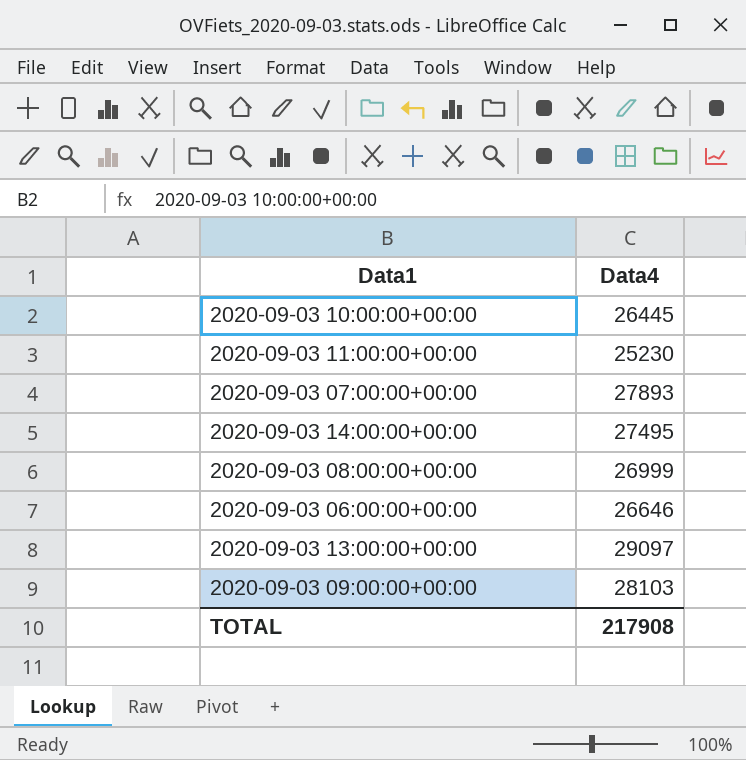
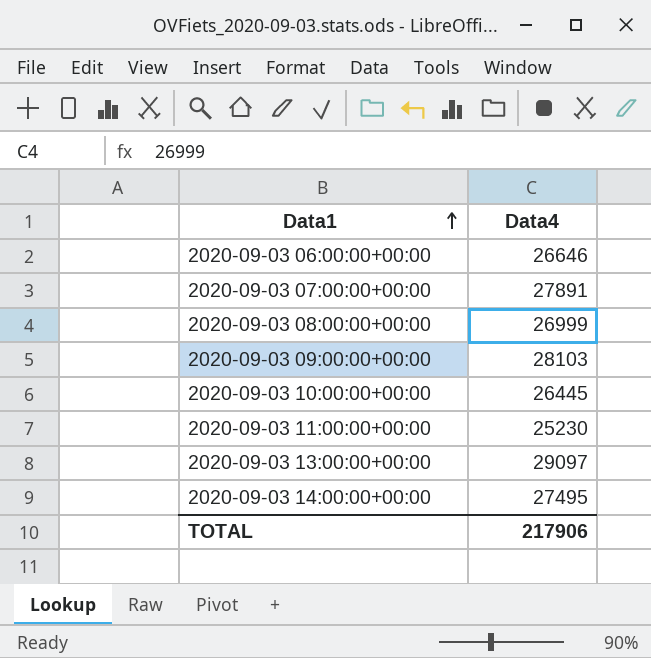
row order: none -> Data1 ascending
2020-09-03 07:00:00+00:00 | Data4: 27893 -> 27891
TOTAL | Data4: 217908 -> 217906

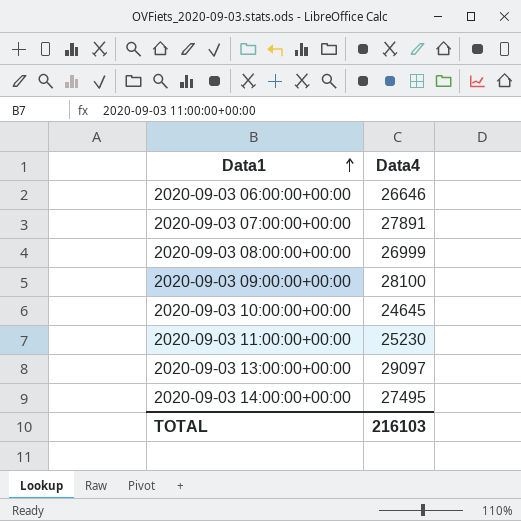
2020-09-03 09:00:00+00:00 | Data4: 28103 -> 28100
2020-09-03 10:00:00+00:00 | Data4: 26445 -> 24645
TOTAL | Data4: 217906 -> 216103

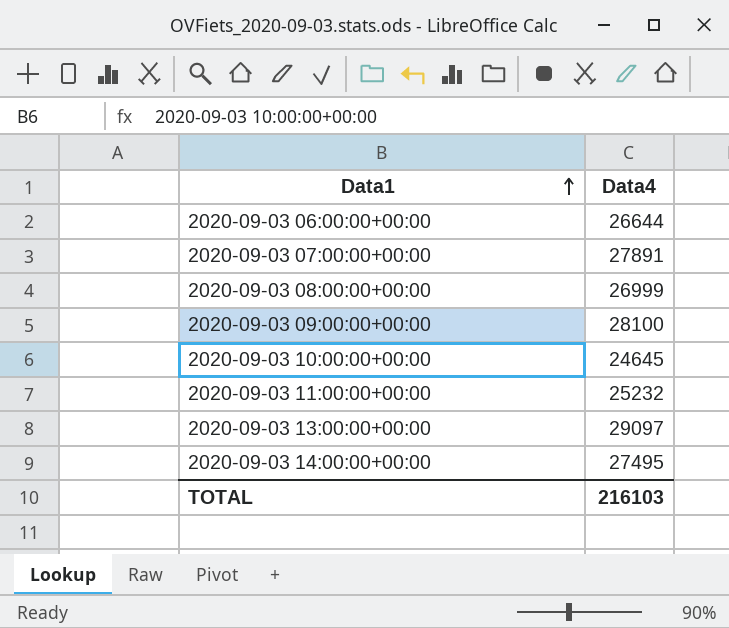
2020-09-03 06:00:00+00:00 | Data4: 26646 -> 26644
2020-09-03 11:00:00+00:00 | Data4: 25230 -> 25232

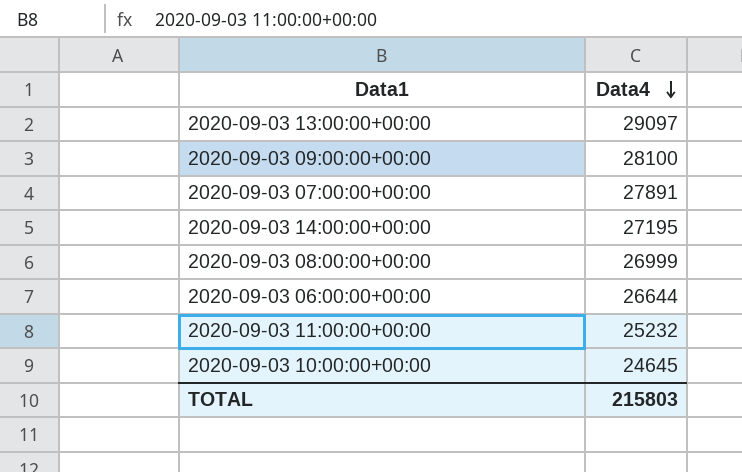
row order: Data1 ascending -> Data4 descending
2020-09-03 14:00:00+00:00 | Data4: 27495 -> 27195
TOTAL | Data4: 216103 -> 215803

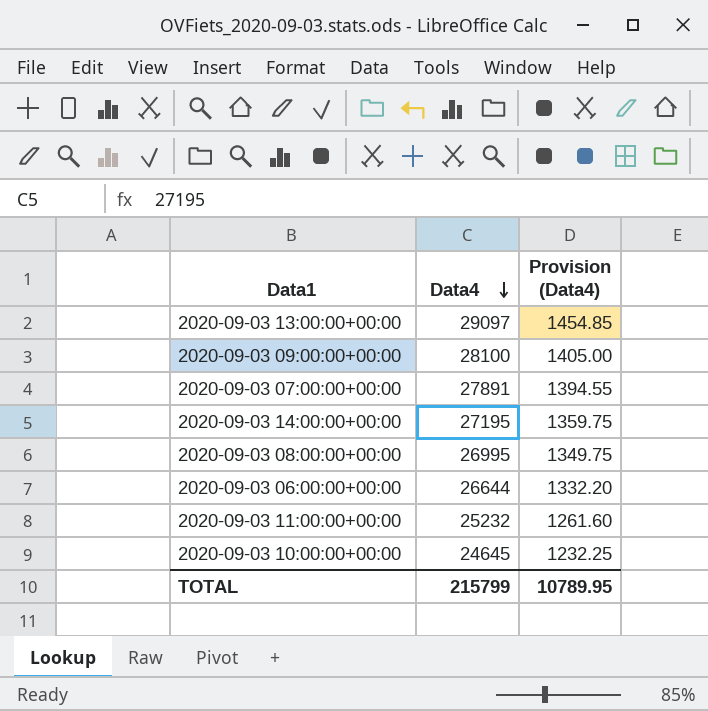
column Provision (Data4) | formula: none -> [Data4] * 0.05
2020-09-03 08:00:00+00:00 | Data4: 26999 -> 26995
TOTAL | Data4: 215803 -> 215799

